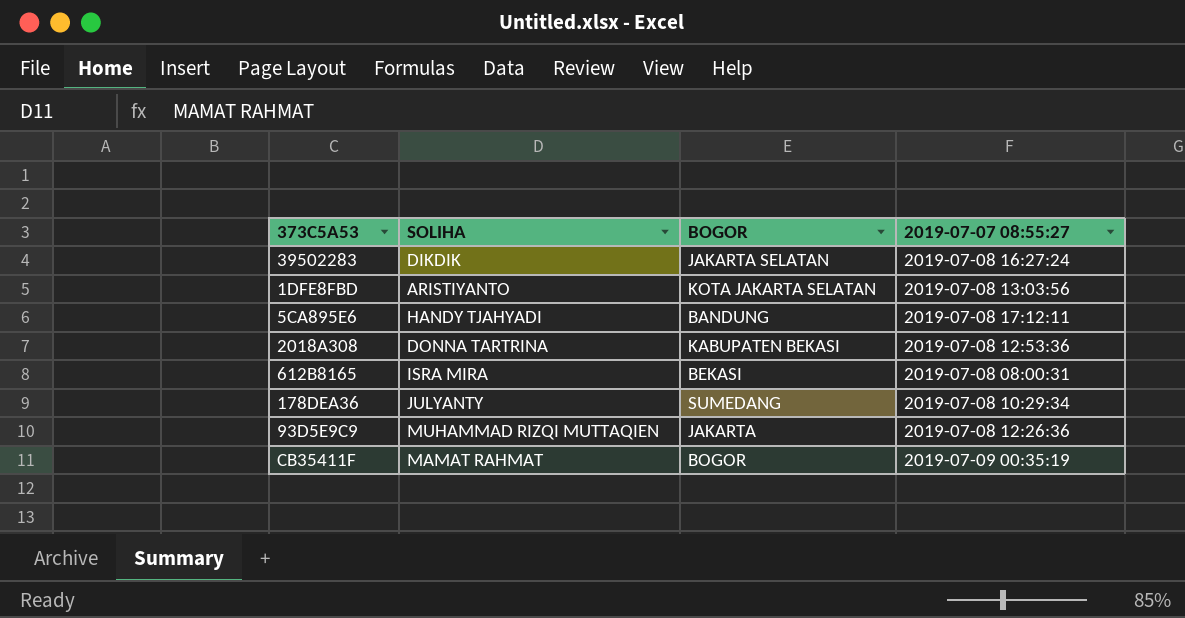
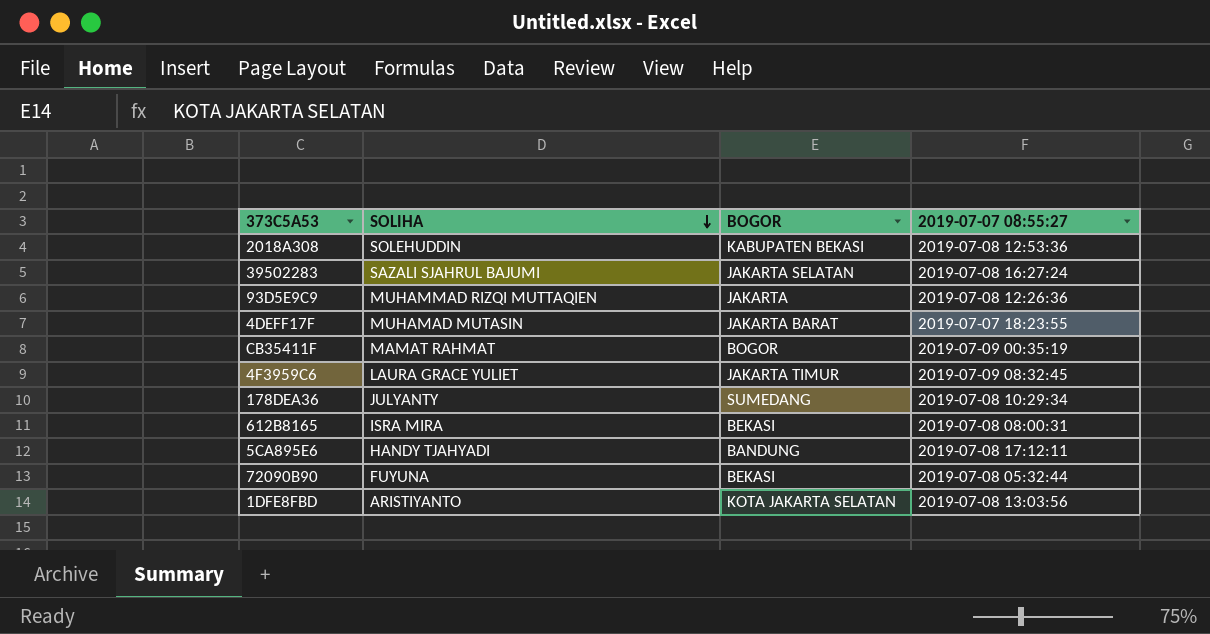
row order: none -> SOLIHA descending
2018A308 | SOLIHA: DONNA TARTRINA -> SOLEHUDDIN
39502283 | SOLIHA: DIKDIK -> SAZALI SJAHRUL BAJUMI
row 4DEFF17F: none -> MUHAMAD MUTASIN | JAKARTA BARAT | 2019-07-07 18:23:55
row 4F3959C6: none -> LAURA GRACE YULIET | JAKARTA TIMUR | 2019-07-09 08:32:45
row 72090B90: none -> FUYUNA | BEKASI | 2019-07-08 05:32:44

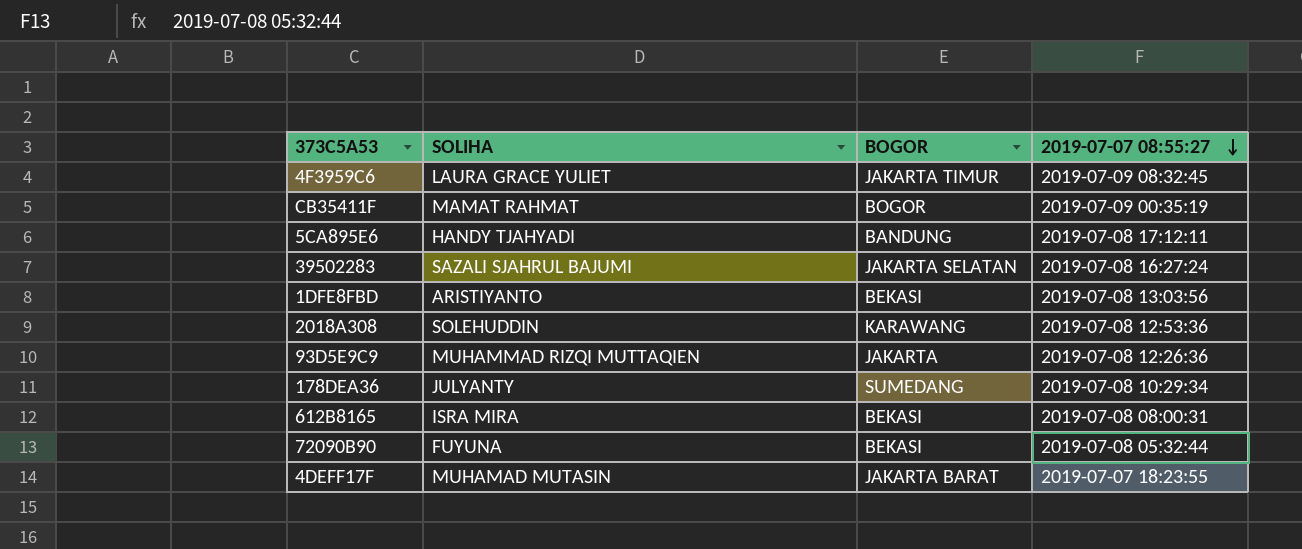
row order: SOLIHA descending -> 2019-07-07 08:55:27 descending
1DFE8FBD | BOGOR: KOTA JAKARTA SELATAN -> BEKASI
2018A308 | BOGOR: KABUPATEN BEKASI -> KARAWANG

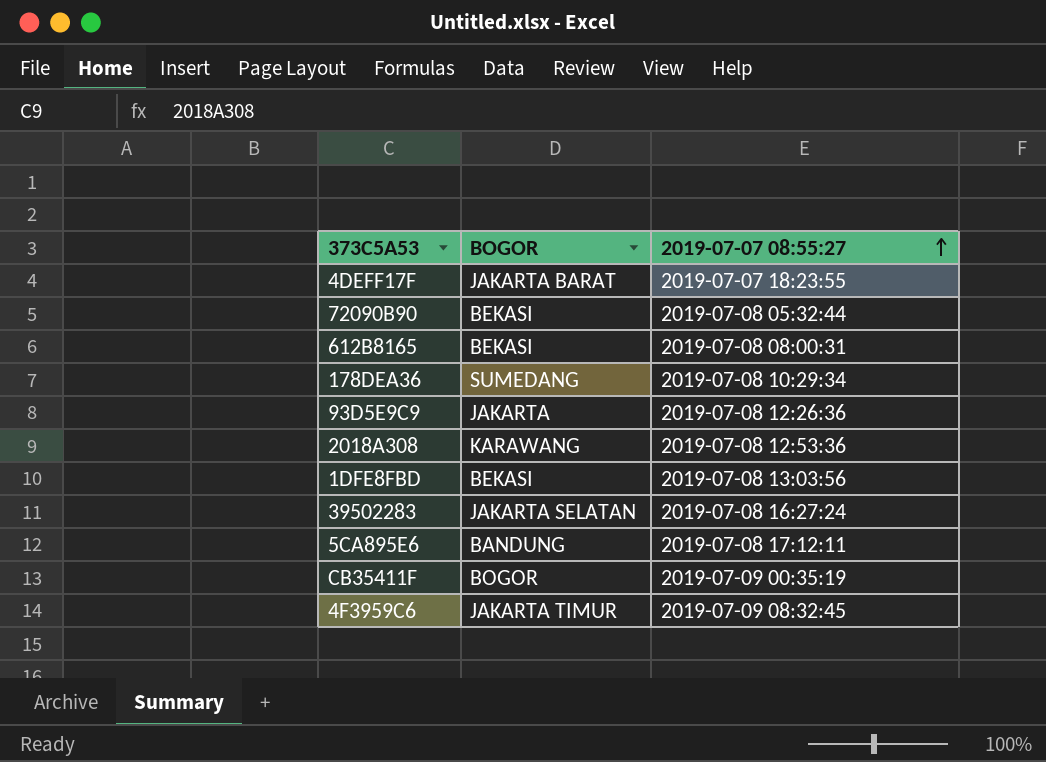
row order: 2019-07-07 08:55:27 descending -> 2019-07-07 08:55:27 ascending
column SOLIHA | position: 2 -> none

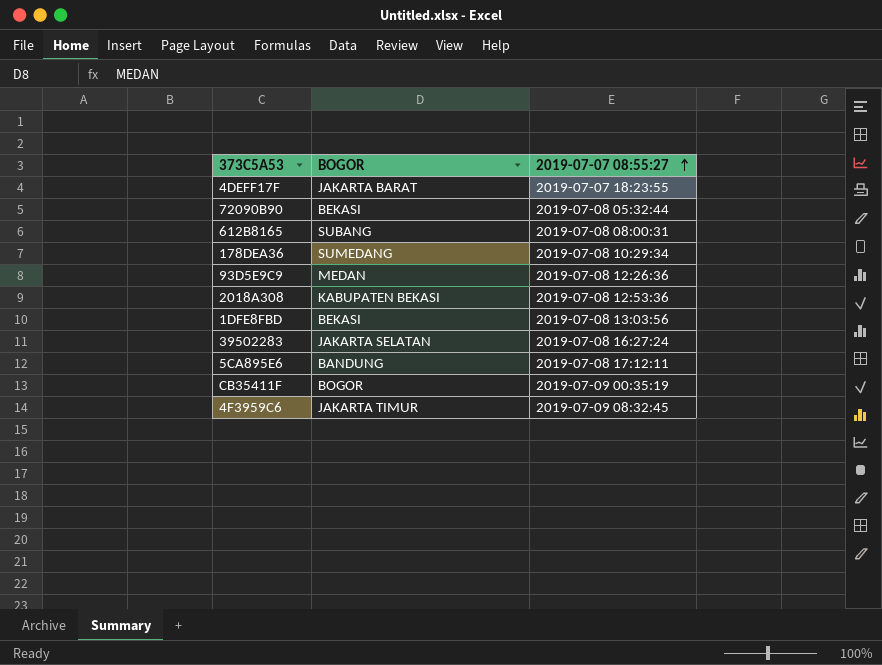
612B8165 | BOGOR: BEKASI -> SUBANG
93D5E9C9 | BOGOR: JAKARTA -> MEDAN
2018A308 | BOGOR: KARAWANG -> KABUPATEN BEKASI

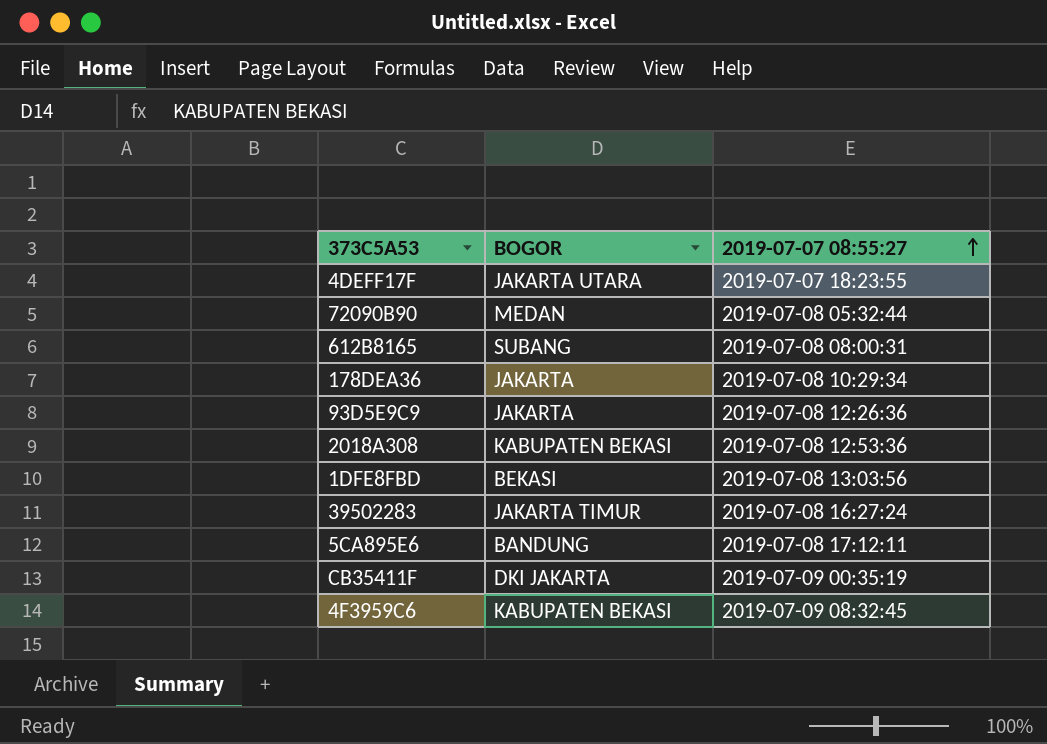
4DEFF17F | BOGOR: JAKARTA BARAT -> JAKARTA UTARA
72090B90 | BOGOR: BEKASI -> MEDAN
178DEA36 | BOGOR: SUMEDANG -> JAKARTA
93D5E9C9 | BOGOR: MEDAN -> JAKARTA
39502283 | BOGOR: JAKARTA SELATAN -> JAKARTA TIMUR
CB35411F | BOGOR: BOGOR -> DKI JAKARTA
4F3959C6 | BOGOR: JAKARTA TIMUR -> KABUPATEN BEKASI

